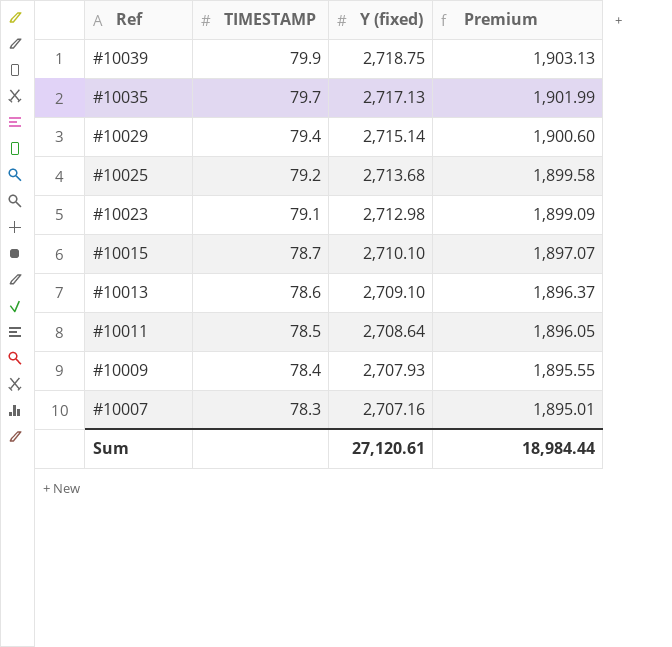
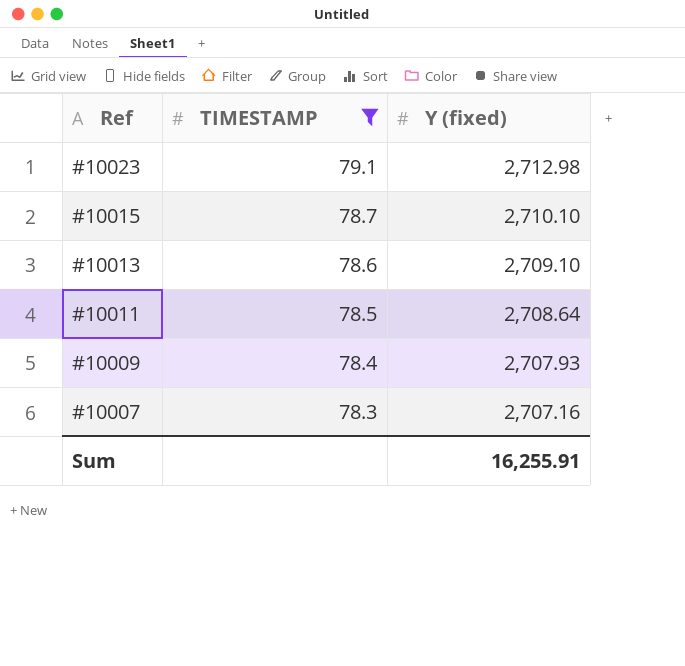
filter: none -> TIMESTAMP <= 79.1
column Premium | formula: [Y (fixed)] * 0.7 -> none
Sum | Y (fixed): 27,120.61 -> 16,255.91

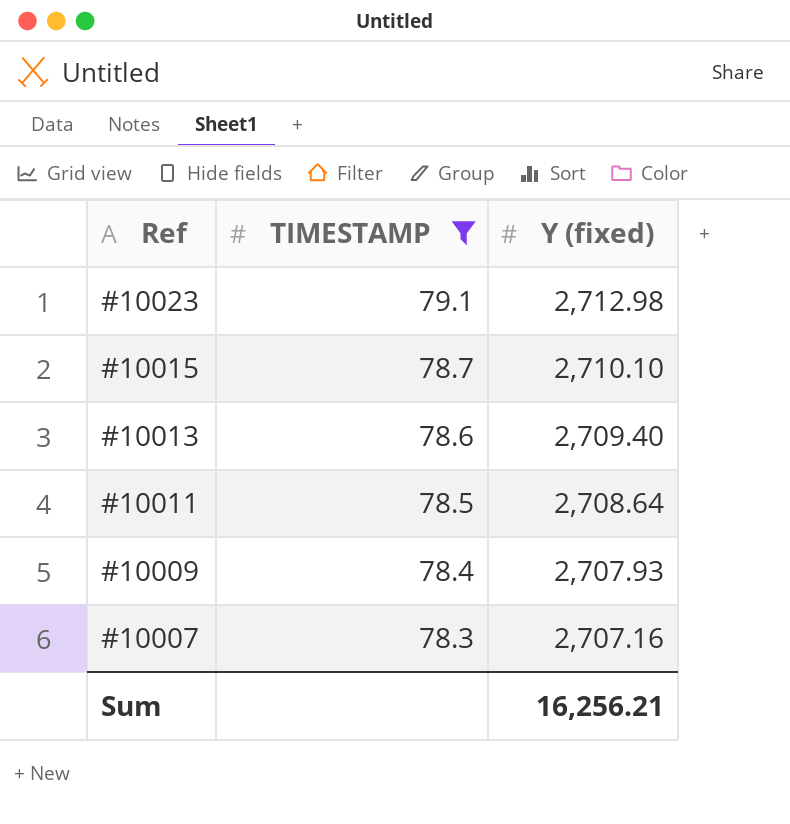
#10013 | Y (fixed): 2,709.10 -> 2,709.40
Sum | Y (fixed): 16,255.91 -> 16,256.21

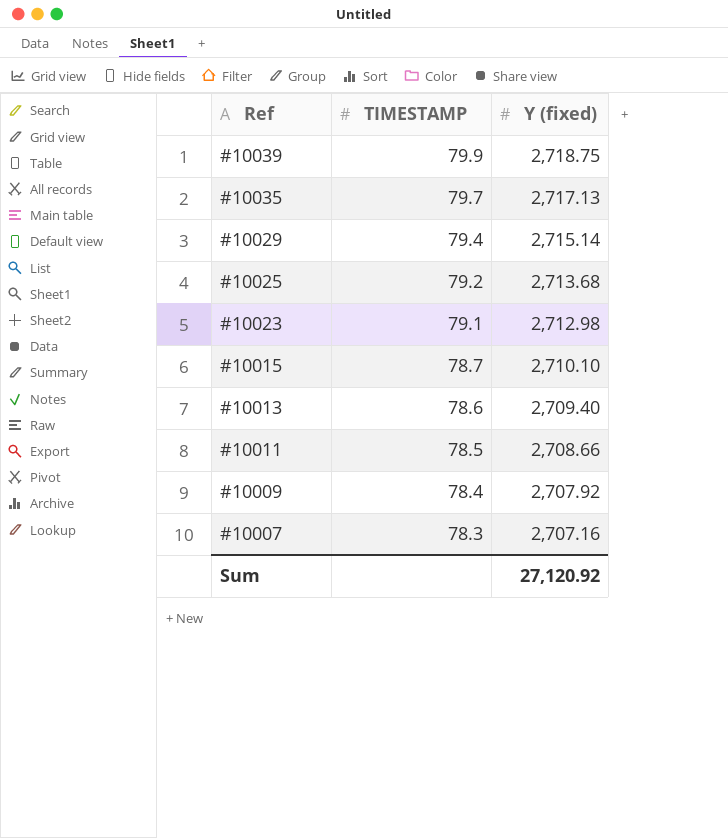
filter: TIMESTAMP <= 79.1 -> none
#10011 | Y (fixed): 2,708.64 -> 2,708.66
#10009 | Y (fixed): 2,707.93 -> 2,707.92
Sum | Y (fixed): 16,256.21 -> 27,120.92

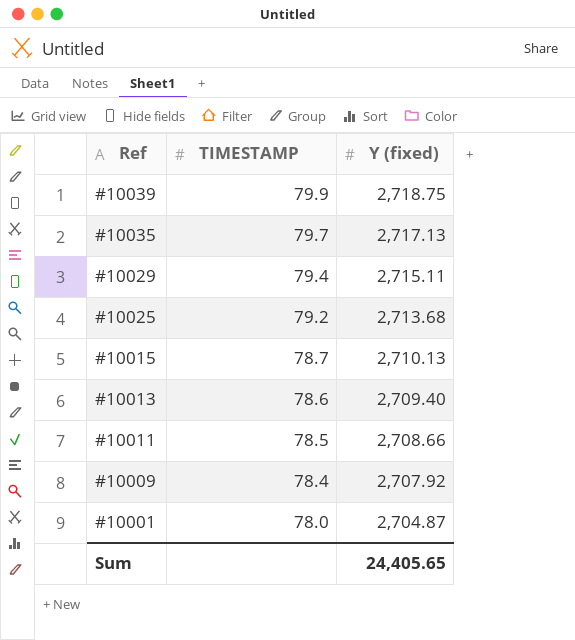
row #10023: 79.1 | 2,712.98 -> none
row #10007: 78.3 | 2,707.16 -> none
#10029 | Y (fixed): 2,715.14 -> 2,715.11
#10015 | Y (fixed): 2,710.10 -> 2,710.13
row #10001: none -> 78.0 | 2,704.87
Sum | Y (fixed): 27,120.92 -> 24,405.65

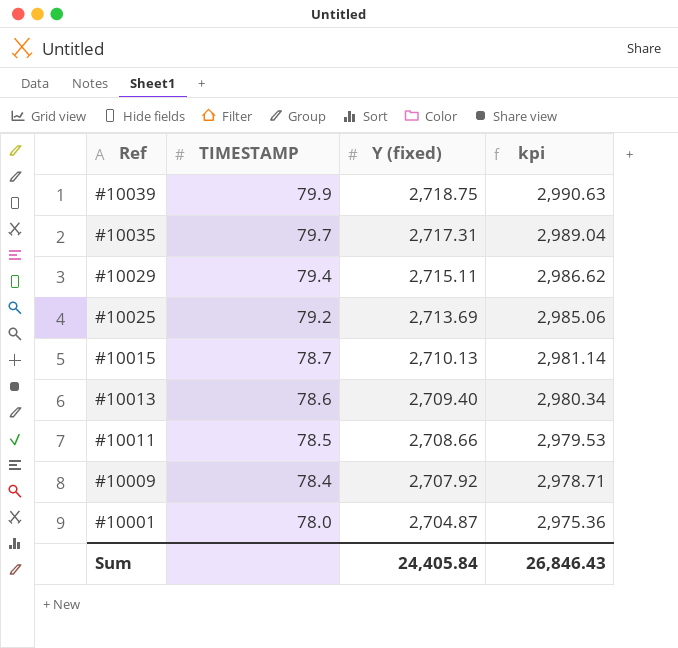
column kpi | formula: none -> [Y (fixed)] * 1.1
#10035 | Y (fixed): 2,717.13 -> 2,717.31
#10025 | Y (fixed): 2,713.68 -> 2,713.69
Sum | Y (fixed): 24,405.65 -> 24,405.84

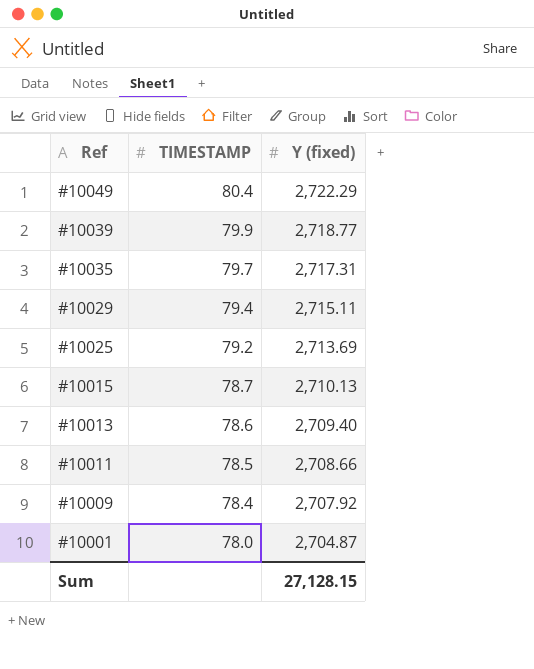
column kpi | formula: [Y (fixed)] * 1.1 -> none
row #10049: none -> 80.4 | 2,722.29
#10039 | Y (fixed): 2,718.75 -> 2,718.77
Sum | Y (fixed): 24,405.84 -> 27,128.15

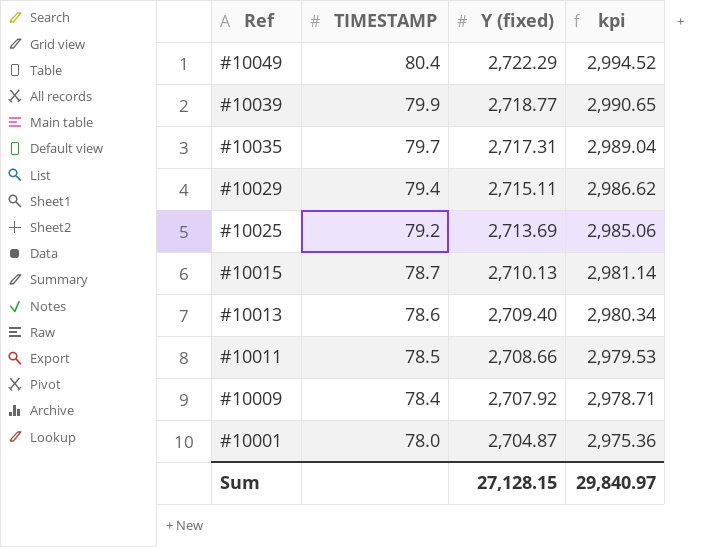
column kpi | formula: none -> [Y (fixed)] * 1.1

